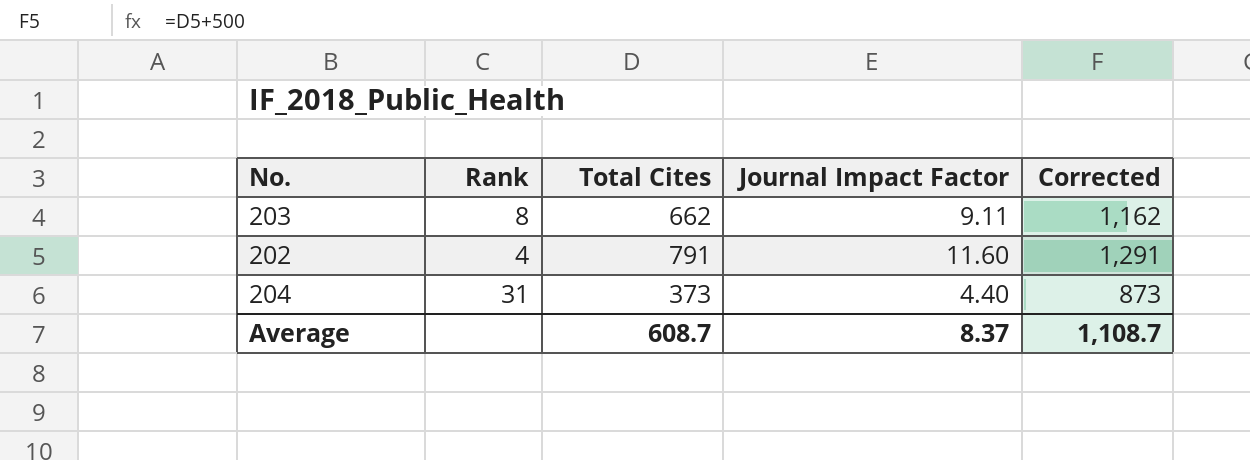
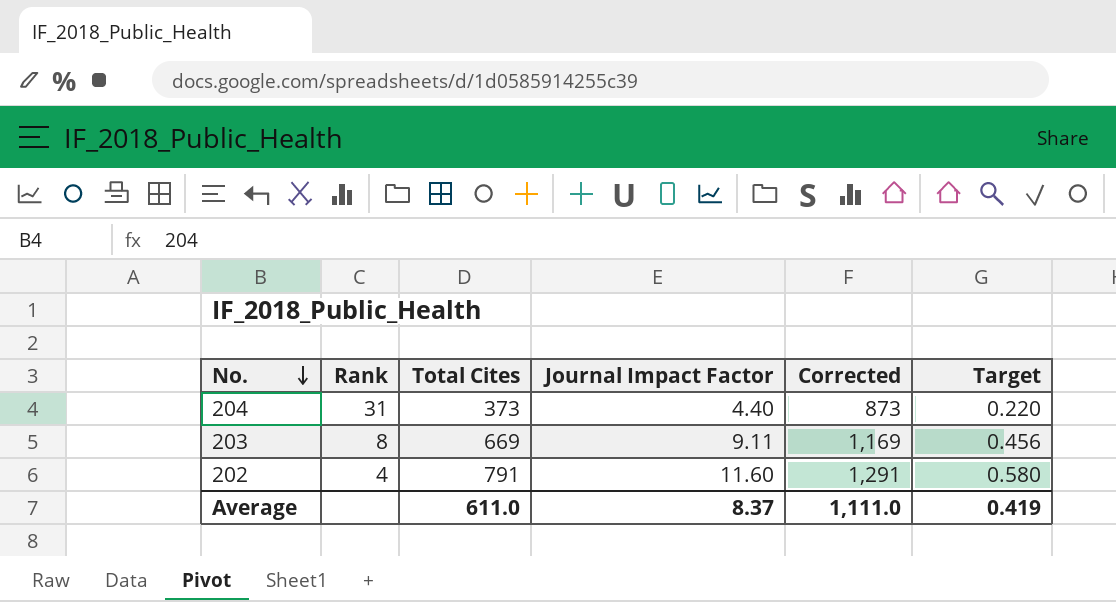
row order: none -> No. descending
column Target | formula: none -> [Journal Impact Factor] * 0.05
203 | Total Cites: 662 -> 669
203 | Corrected: 1,162 -> 1,169
Average | Total Cites: 608.7 -> 611.0
Average | Corrected: 1,108.7 -> 1,111.0

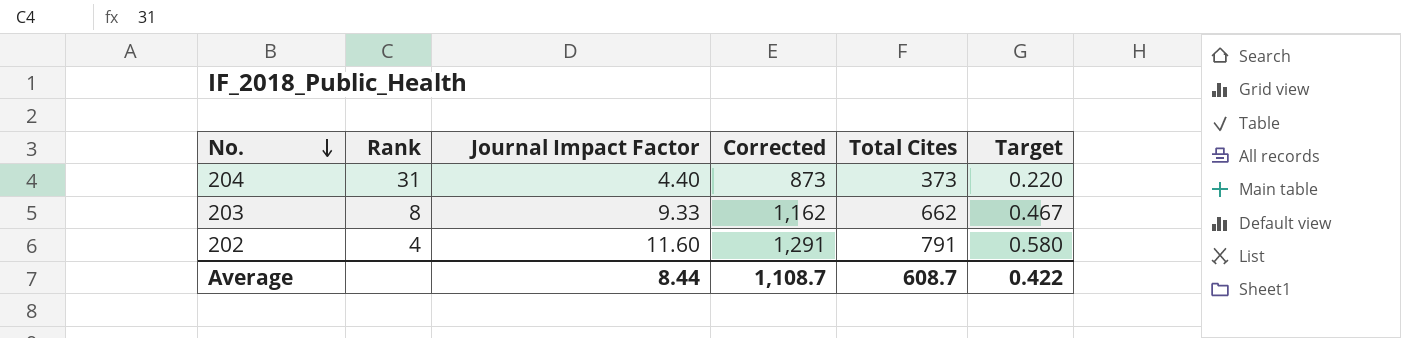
column Total Cites | position: 3 -> 5
203 | Journal Impact Factor: 9.11 -> 9.33
203 | Corrected: 1,169 -> 1,162
203 | Total Cites: 669 -> 662
203 | Target: 0.456 -> 0.467
Average | Journal Impact Factor: 8.37 -> 8.44
Average | Corrected: 1,111.0 -> 1,108.7
Average | Total Cites: 611.0 -> 608.7
Average | Target: 0.419 -> 0.422

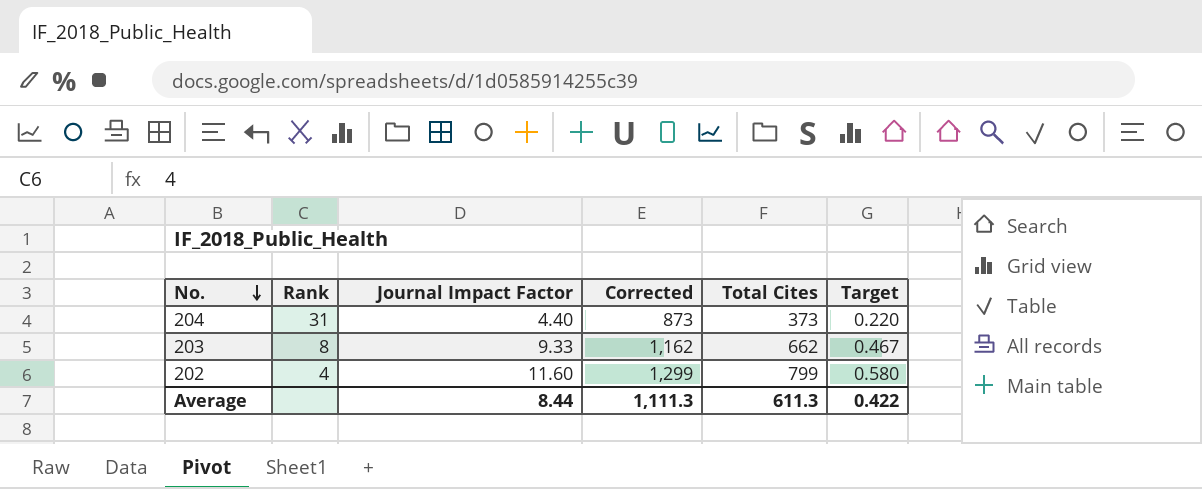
202 | Corrected: 1,291 -> 1,299
202 | Total Cites: 791 -> 799
Average | Corrected: 1,108.7 -> 1,111.3
Average | Total Cites: 608.7 -> 611.3

